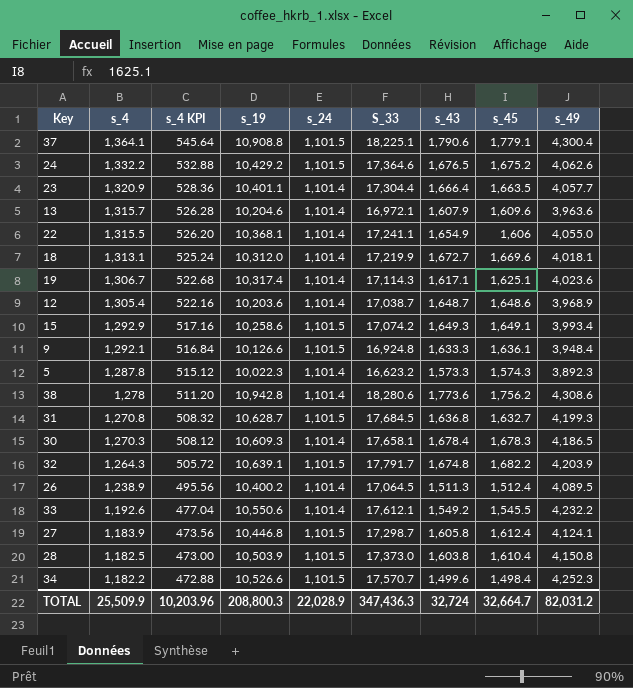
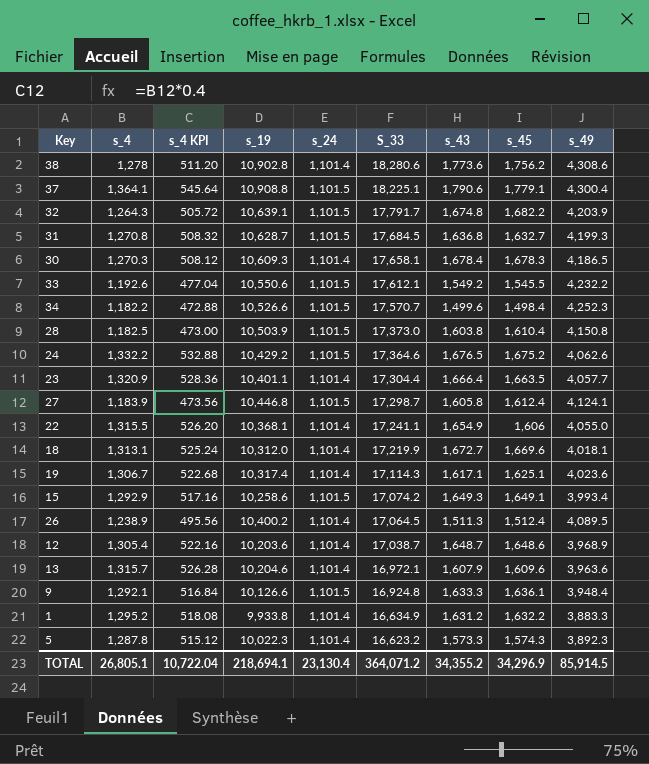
row order: s_4 descending -> S_33 descending
38 | s_19: 10,942.8 -> 10,902.8
33 | s_24: 1,101.4 -> 1,101.5
row 1: none -> 1,295.2 | 518.08 | 9,933.8 | 1,101.4 | 16,634.9 | 1,631.2 | 1,632.2 | 3,883.3
TOTAL | s_4: 25,509.9 -> 26,805.1
TOTAL | s_4 KPI: 10,203.96 -> 10,722.04
TOTAL | s_19: 208,800.3 -> 218,694.1
TOTAL | s_24: 22,028.9 -> 23,130.4
TOTAL | S_33: 347,436.3 -> 364,071.2
TOTAL | s_43: 32,724 -> 34,355.2
TOTAL | s_45: 32,664.7 -> 34,296.9
TOTAL | s_49: 82,031.2 -> 85,914.5

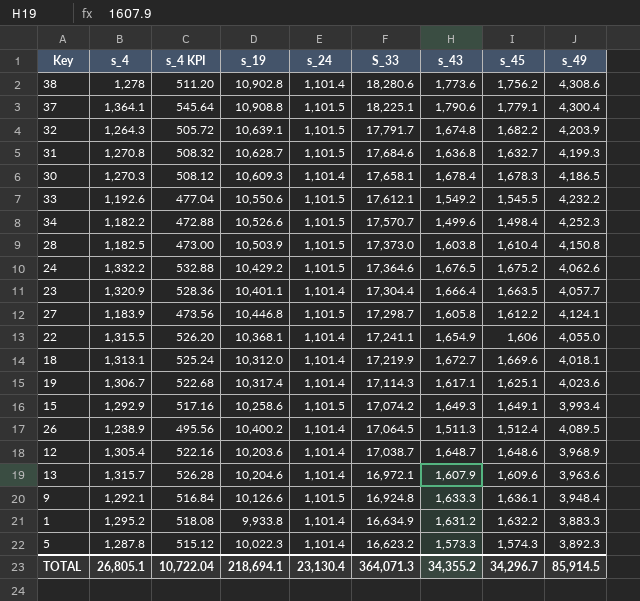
31 | S_33: 17,684.5 -> 17,684.6
27 | s_45: 1,612.4 -> 1,612.2
TOTAL | S_33: 364,071.2 -> 364,071.3
TOTAL | s_45: 34,296.9 -> 34,296.7

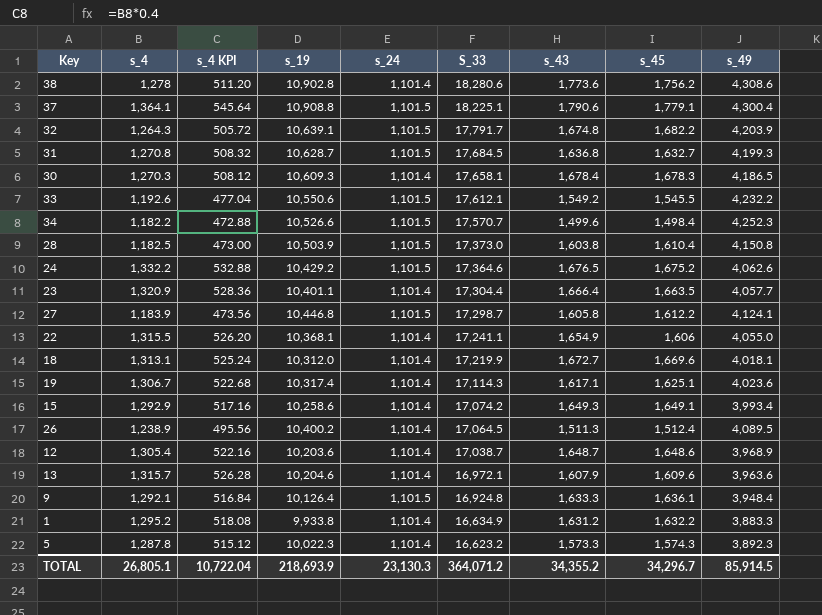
31 | S_33: 17,684.6 -> 17,684.5
15 | s_24: 1,101.5 -> 1,101.4
9 | s_19: 10,126.6 -> 10,126.4
TOTAL | s_19: 218,694.1 -> 218,693.9
TOTAL | s_24: 23,130.4 -> 23,130.3
TOTAL | S_33: 364,071.3 -> 364,071.2

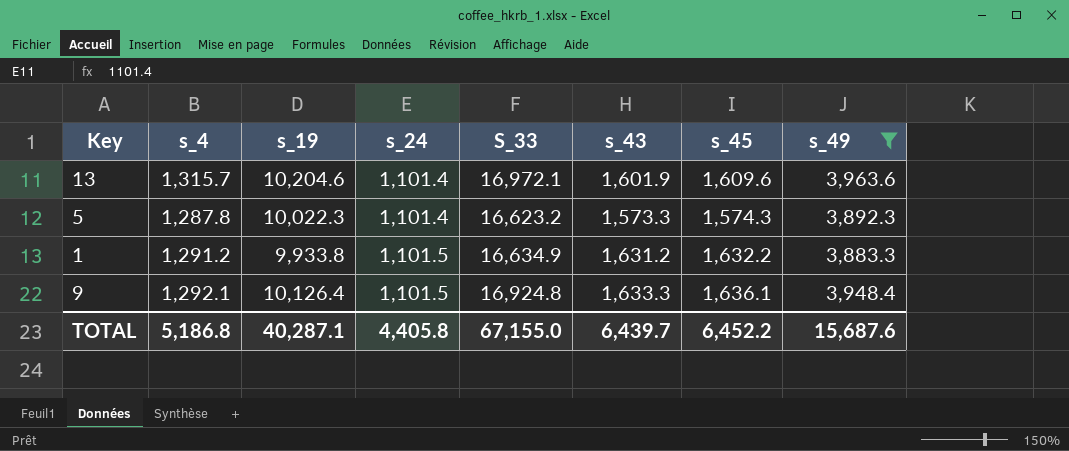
filter: none -> s_49 <= 3,963.6
row order: S_33 descending -> s_24 ascending
column s_4 KPI | formula: [s_4] * 0.4 -> none
13 | s_43: 1,607.9 -> 1,601.9
1 | s_4: 1,295.2 -> 1,291.2
1 | s_24: 1,101.4 -> 1,101.5
TOTAL | s_4: 26,805.1 -> 5,186.8
TOTAL | s_19: 218,693.9 -> 40,287.1
TOTAL | s_24: 23,130.3 -> 4,405.8
TOTAL | S_33: 364,071.2 -> 67,155.0
TOTAL | s_43: 34,355.2 -> 6,439.7
TOTAL | s_45: 34,296.7 -> 6,452.2
TOTAL | s_49: 85,914.5 -> 15,687.6

